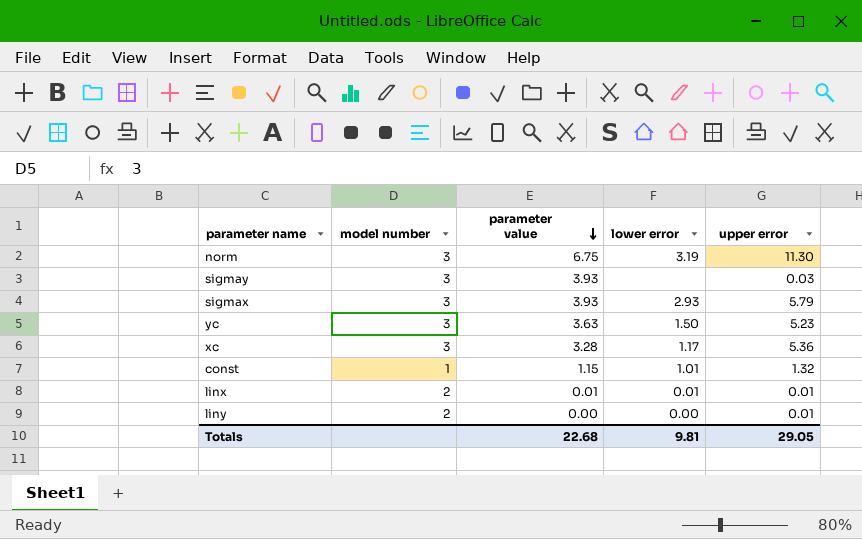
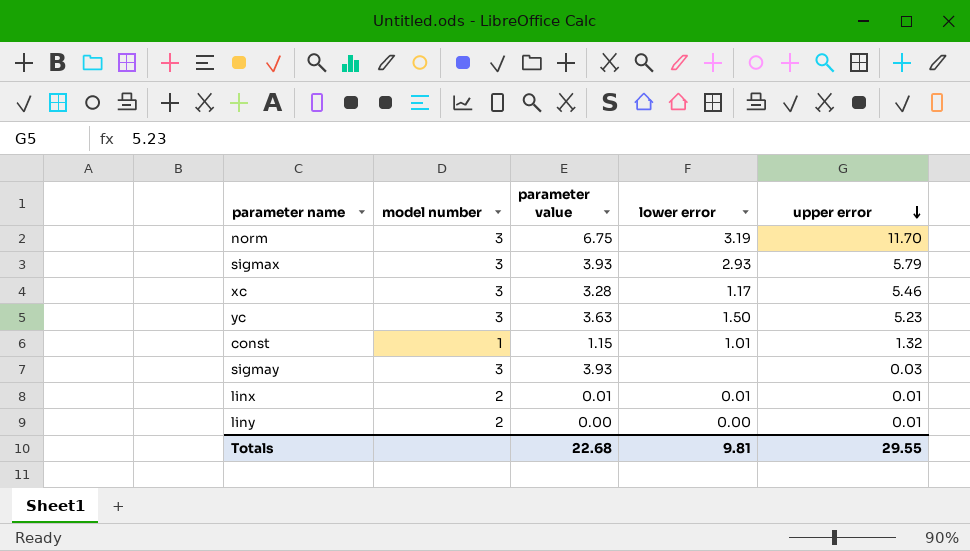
row order: parameter value descending -> upper error descending
norm | upper error: 11.30 -> 11.70
xc | upper error: 5.36 -> 5.46
Totals | upper error: 29.05 -> 29.55

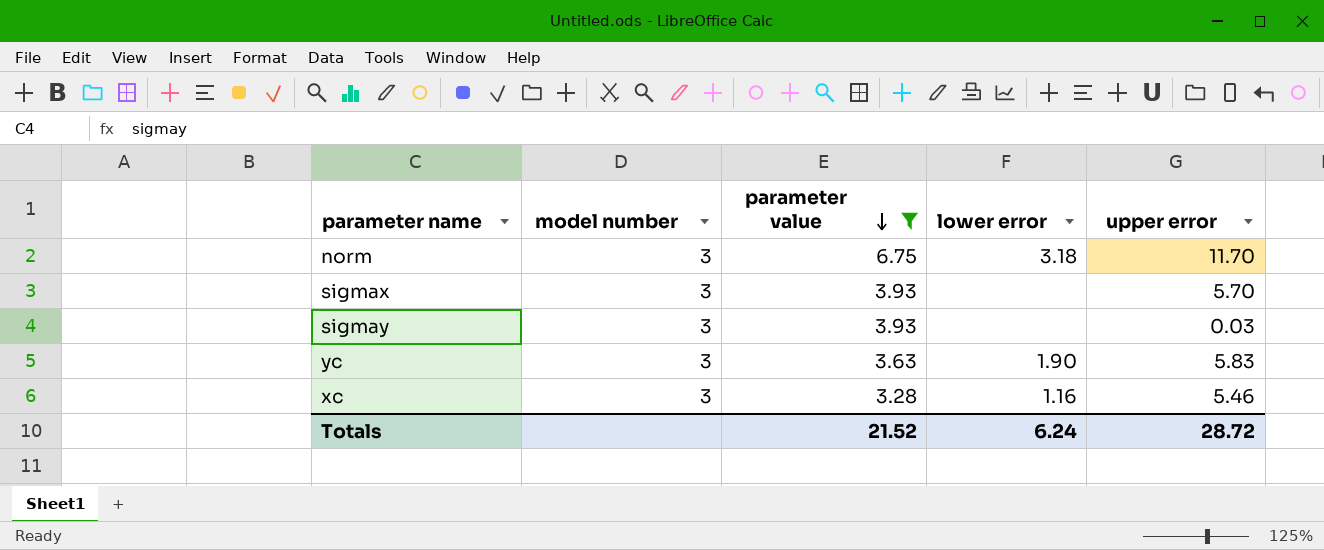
filter: none -> parameter value >= 3.28
row order: upper error descending -> parameter value descending
norm | lower error: 3.19 -> 3.18
sigmax | lower error: 2.93 -> none
sigmax | upper error: 5.79 -> 5.70
yc | lower error: 1.50 -> 1.90
yc | upper error: 5.23 -> 5.83
xc | lower error: 1.17 -> 1.16
Totals | parameter value: 22.68 -> 21.52
Totals | lower error: 9.81 -> 6.24
Totals | upper error: 29.55 -> 28.72

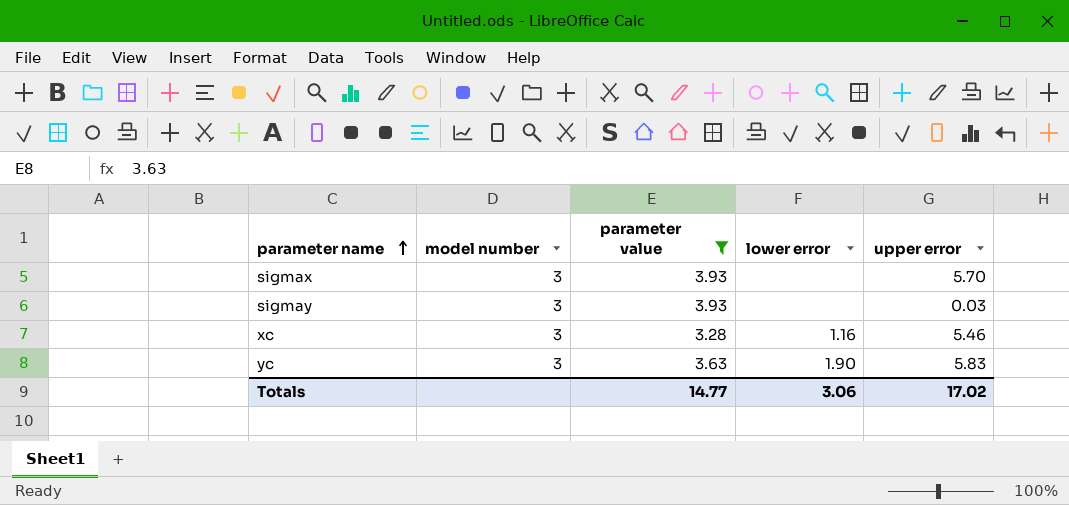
row order: parameter value descending -> parameter name ascending
row norm: 3 | 6.75 | 3.18 | 11.70 -> none
Totals | parameter value: 21.52 -> 14.77
Totals | lower error: 6.24 -> 3.06
Totals | upper error: 28.72 -> 17.02

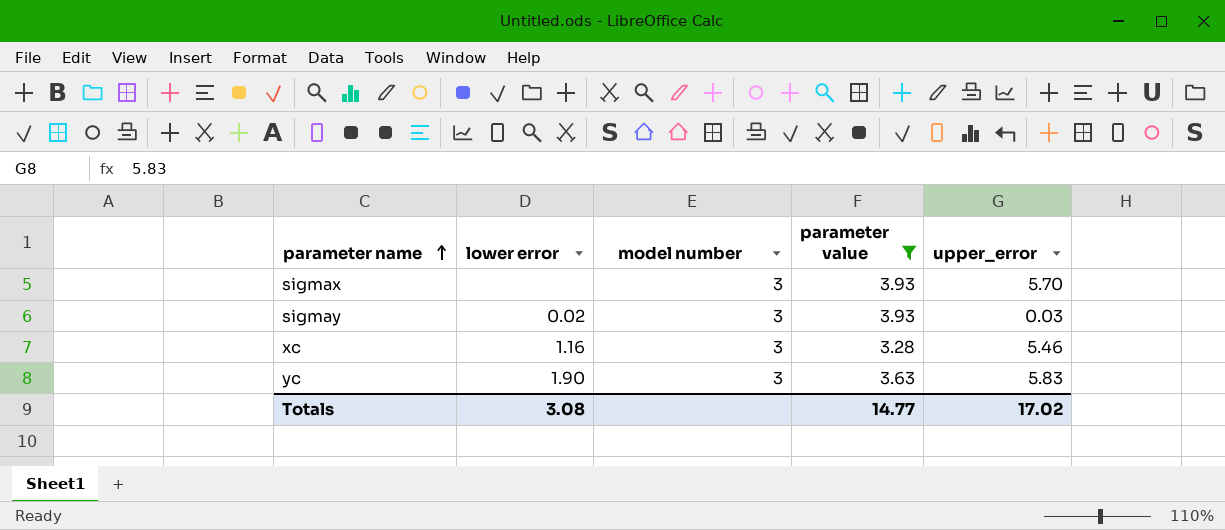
column lower error | position: 4 -> 2
column name: upper error -> upper_error
sigmay | lower error: none -> 0.02
Totals | lower error: 3.06 -> 3.08

